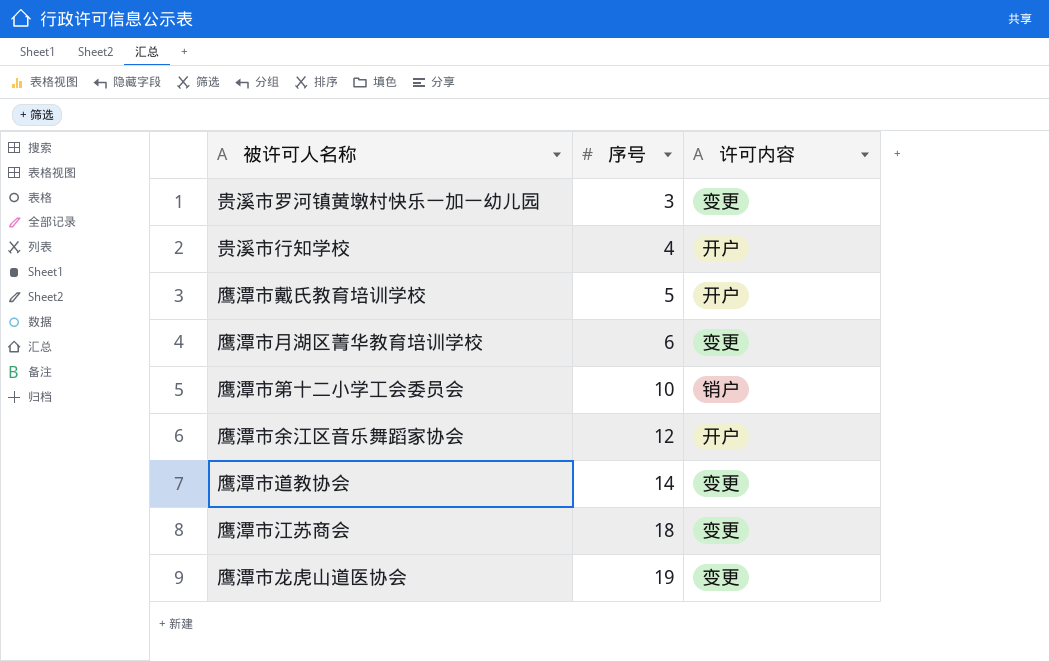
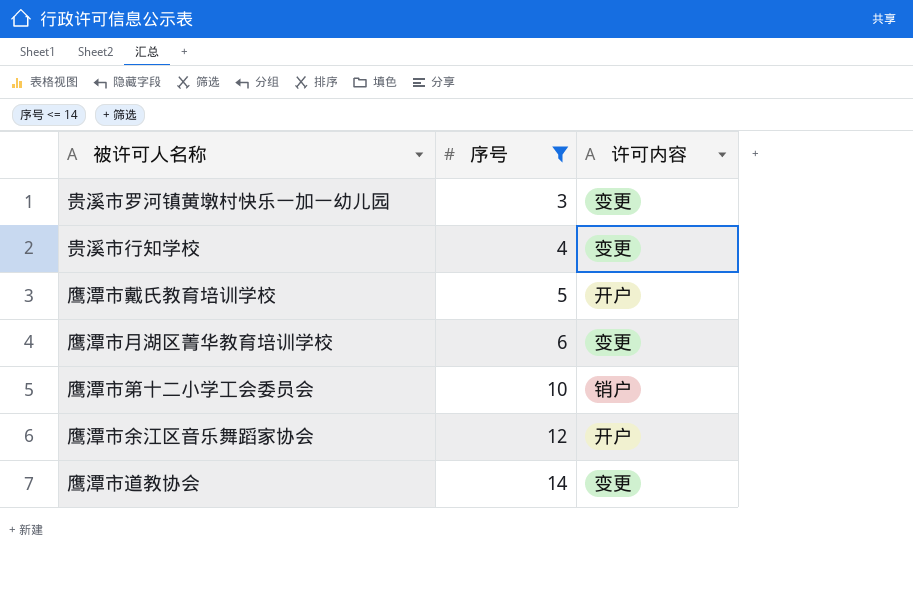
filter: none -> 序号 <= 14
贵溪市行知学校 | 许可内容: 开户 -> 变更

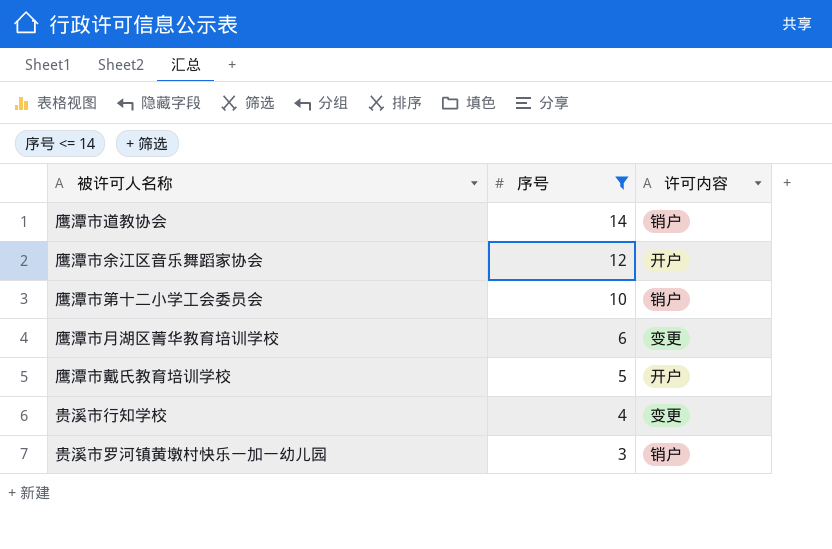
row order: 序号 ascending -> 序号 descending
鹰潭市道教协会 | 许可内容: 变更 -> 销户
贵溪市罗河镇黄墩村快乐一加一幼儿园 | 许可内容: 变更 -> 销户

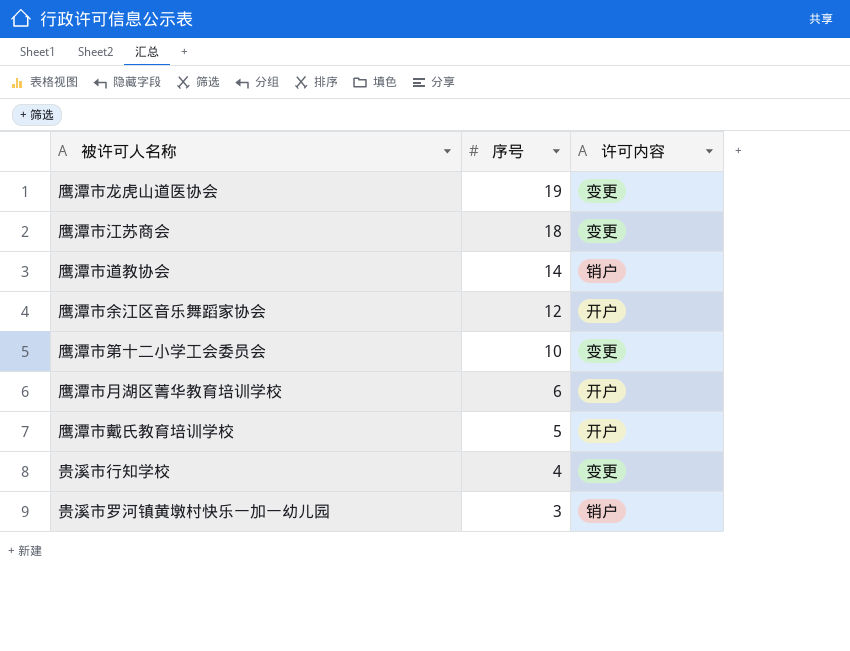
filter: 序号 <= 14 -> none
鹰潭市第十二小学工会委员会 | 许可内容: 销户 -> 变更
鹰潭市月湖区菁华教育培训学校 | 许可内容: 变更 -> 开户

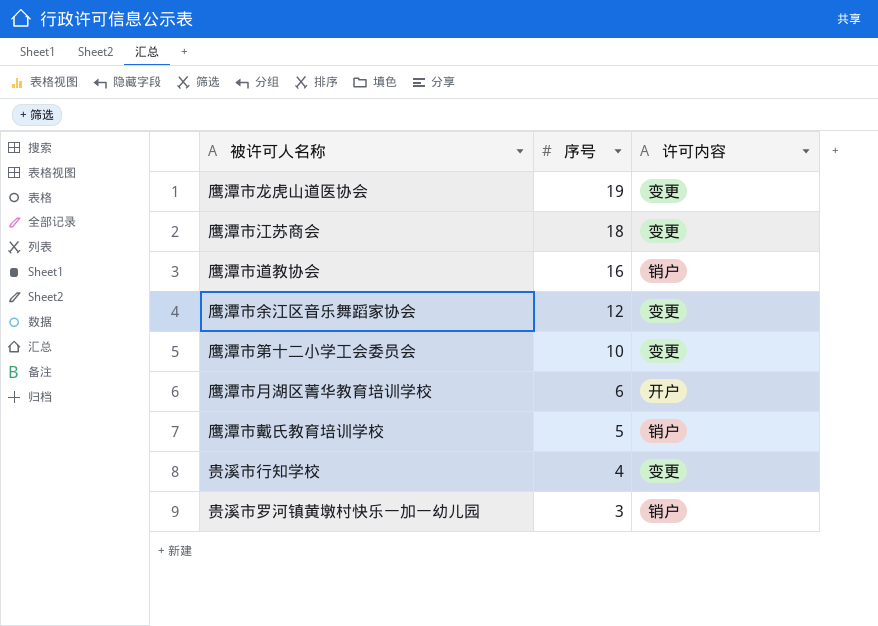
鹰潭市道教协会 | 序号: 14 -> 16
鹰潭市余江区音乐舞蹈家协会 | 许可内容: 开户 -> 变更
鹰潭市戴氏教育培训学校 | 许可内容: 开户 -> 销户

